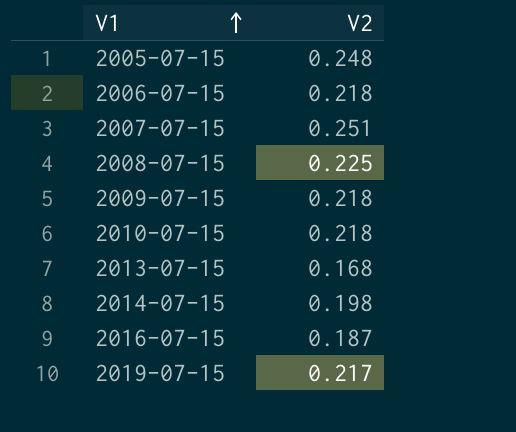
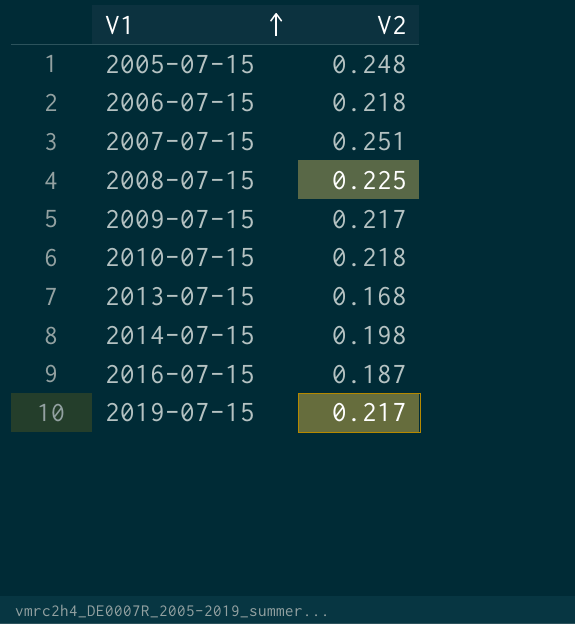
2009-07-15 | V2: 0.218 -> 0.217

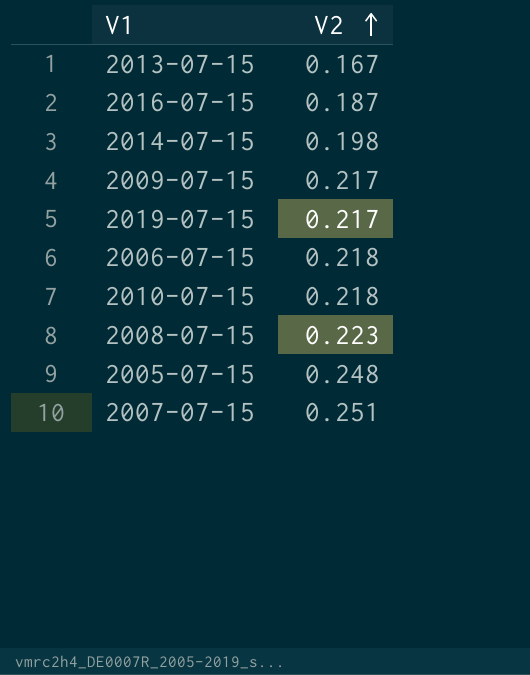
row order: V1 ascending -> V2 ascending
2013-07-15 | V2: 0.168 -> 0.167
2008-07-15 | V2: 0.225 -> 0.223

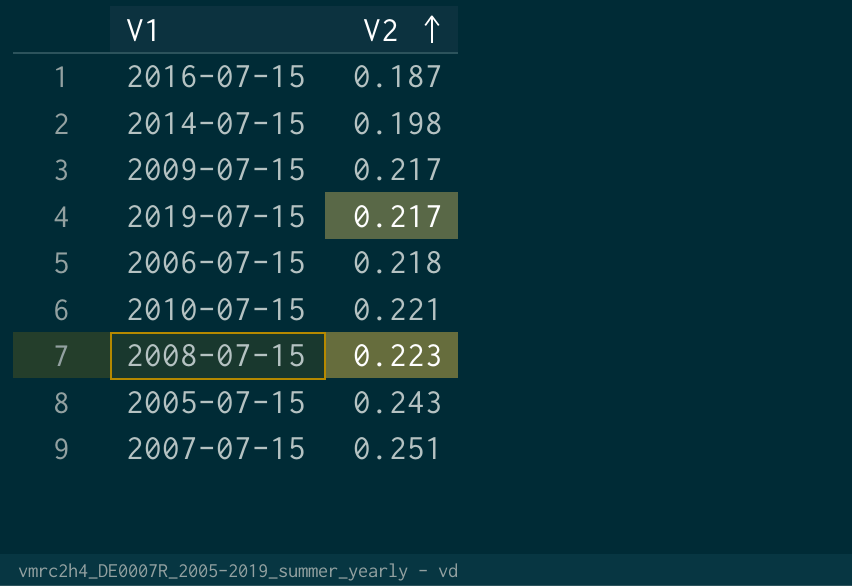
row 2013-07-15: 0.167 -> none
2010-07-15 | V2: 0.218 -> 0.221
2005-07-15 | V2: 0.248 -> 0.243

